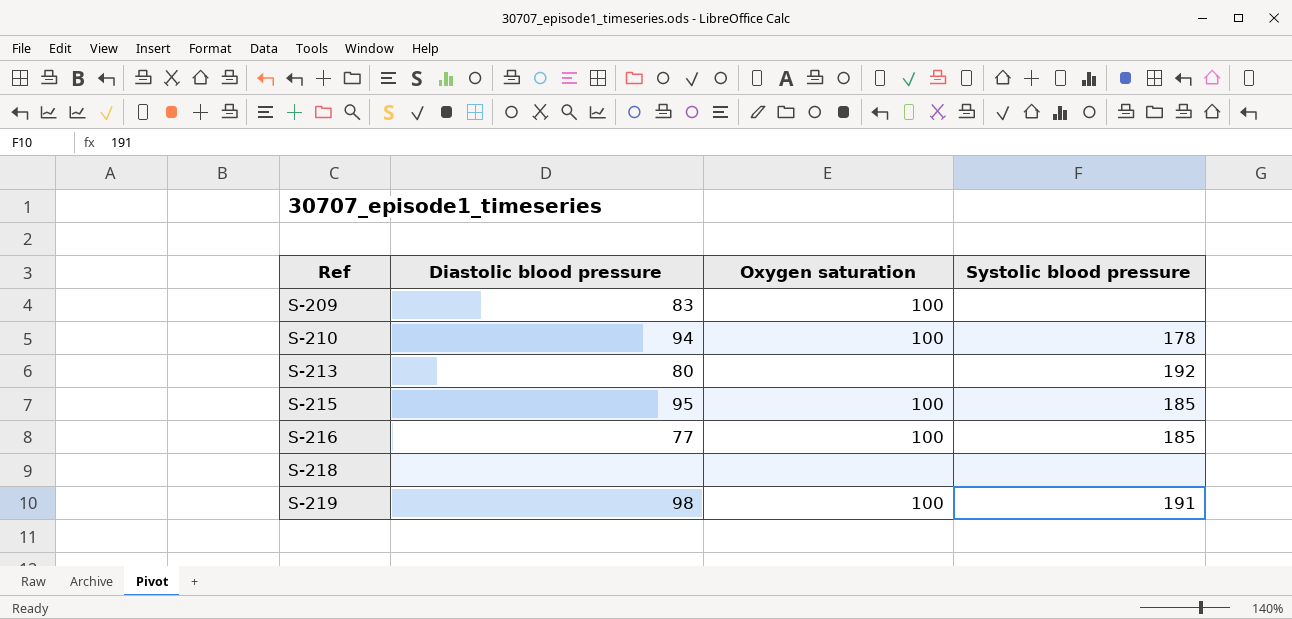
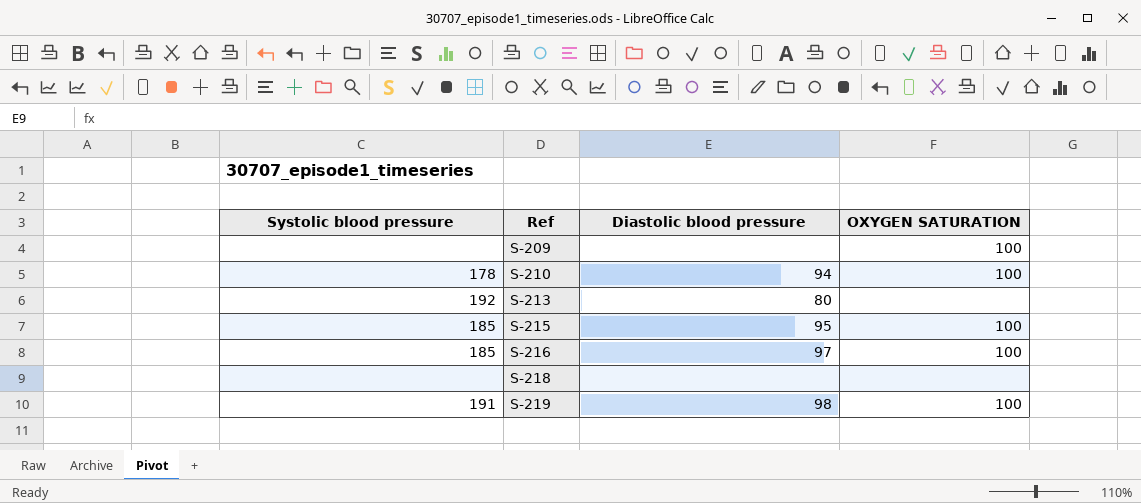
column Systolic blood pressure | position: 4 -> 1
column name: Oxygen saturation -> OXYGEN SATURATION
S-209 | Diastolic blood pressure: 83 -> none
S-216 | Diastolic blood pressure: 77 -> 97

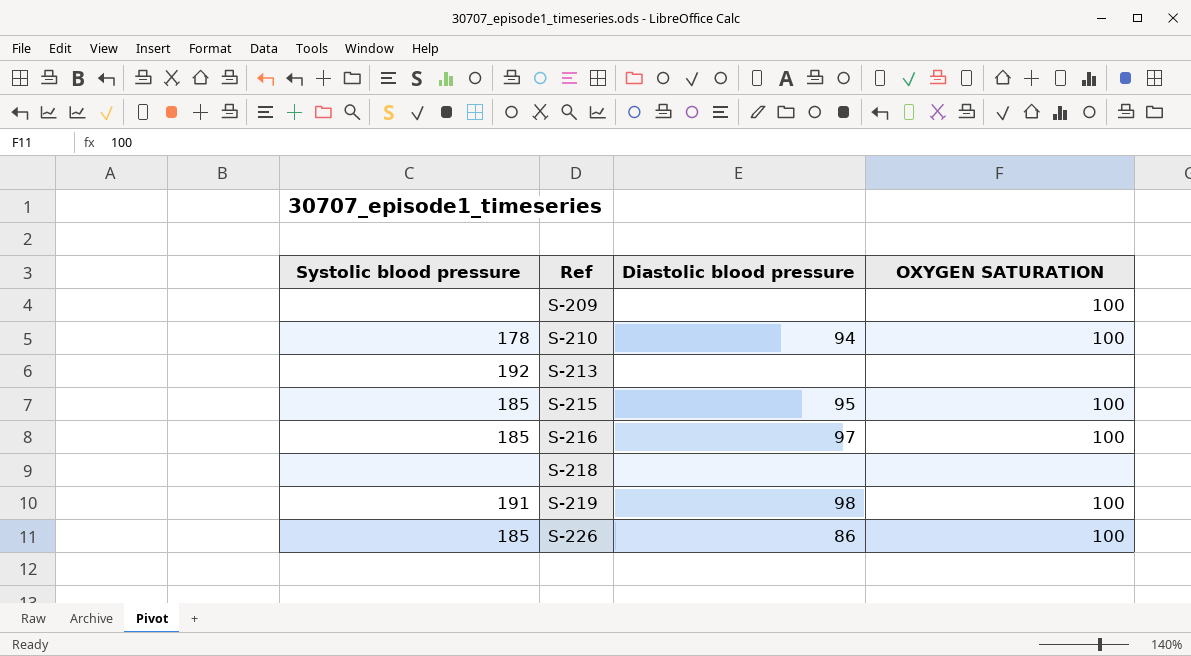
S-213 | Diastolic blood pressure: 80 -> none
row S-226: none -> 185 | 86 | 100

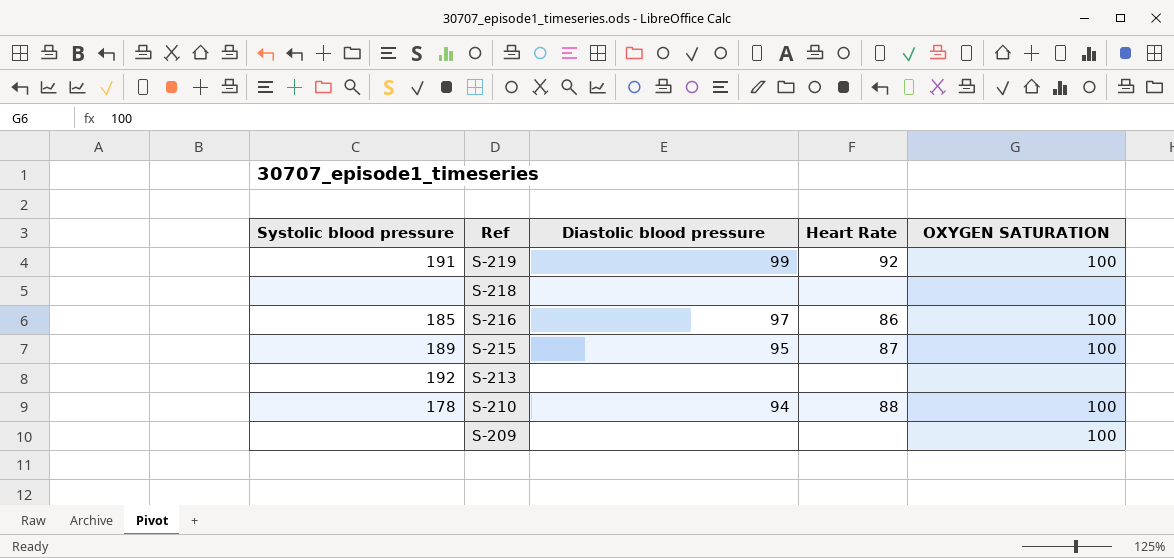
row order: Ref ascending -> Ref descending
column Heart Rate | position: none -> 4
row S-226: 185 | 86 | 100 -> none
S-219 | Diastolic blood pressure: 98 -> 99
S-215 | Systolic blood pressure: 185 -> 189

